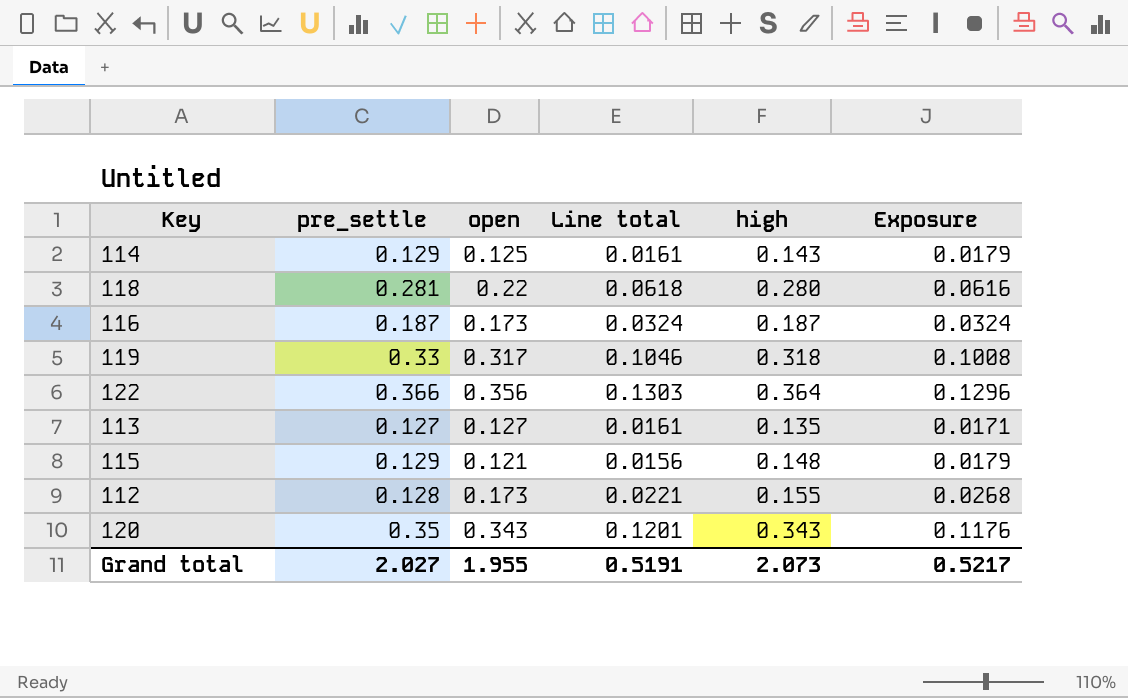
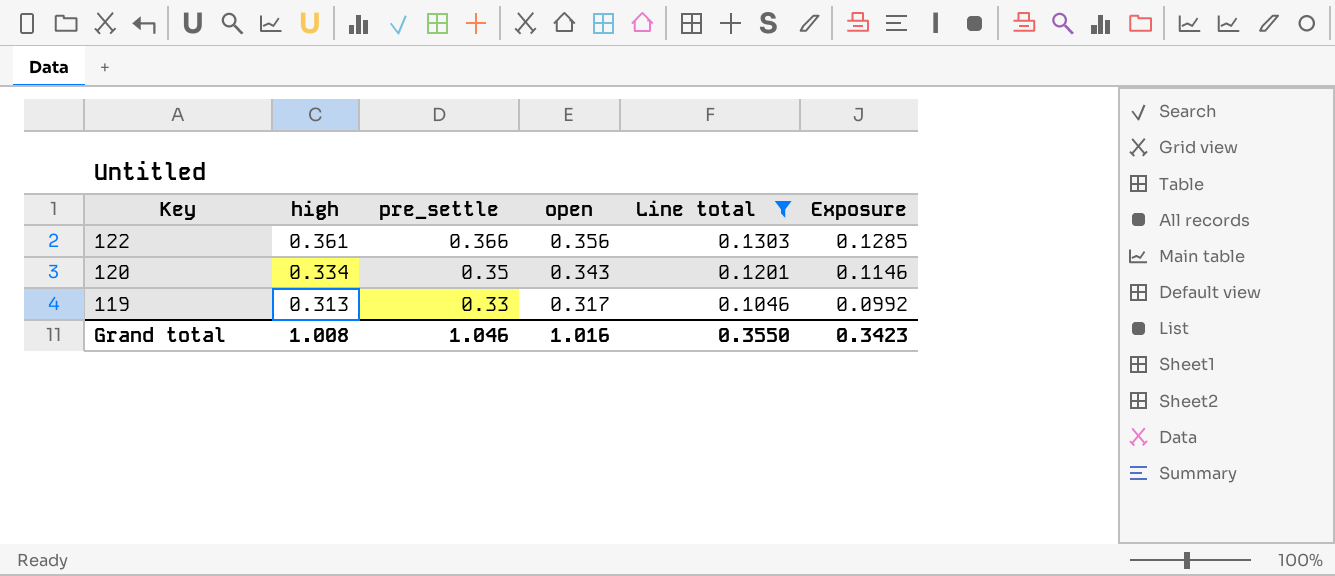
filter: none -> Line total >= 0.1046
row order: none -> Key descending
column high | position: 5 -> 2
122 | high: 0.364 -> 0.361
122 | Exposure: 0.1296 -> 0.1285
120 | high: 0.343 -> 0.334
120 | Exposure: 0.1176 -> 0.1146
119 | high: 0.318 -> 0.313
119 | Exposure: 0.1008 -> 0.0992
Grand total | high: 2.073 -> 1.008
Grand total | pre_settle: 2.027 -> 1.046
Grand total | open: 1.955 -> 1.016
Grand total | Line total: 0.5191 -> 0.3550
Grand total | Exposure: 0.5217 -> 0.3423

